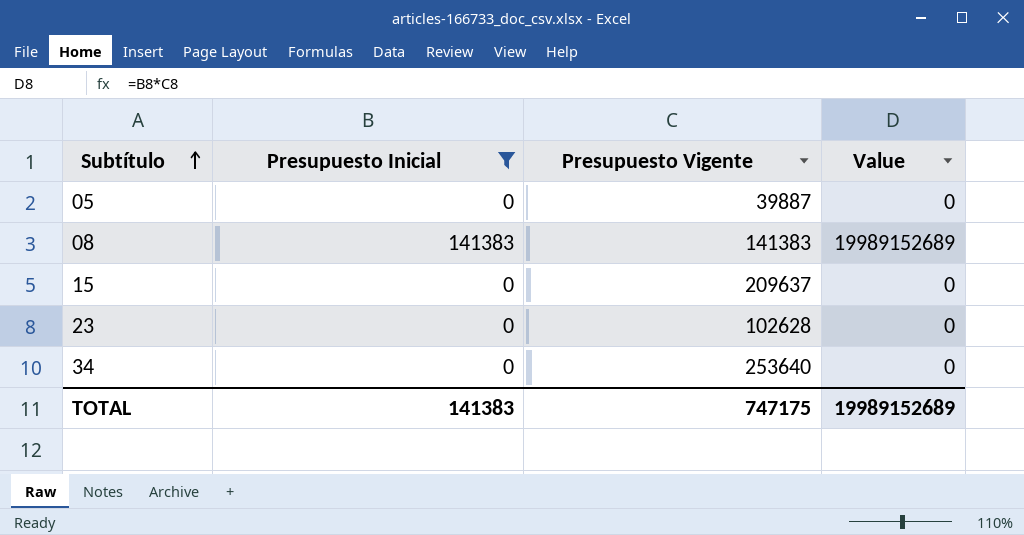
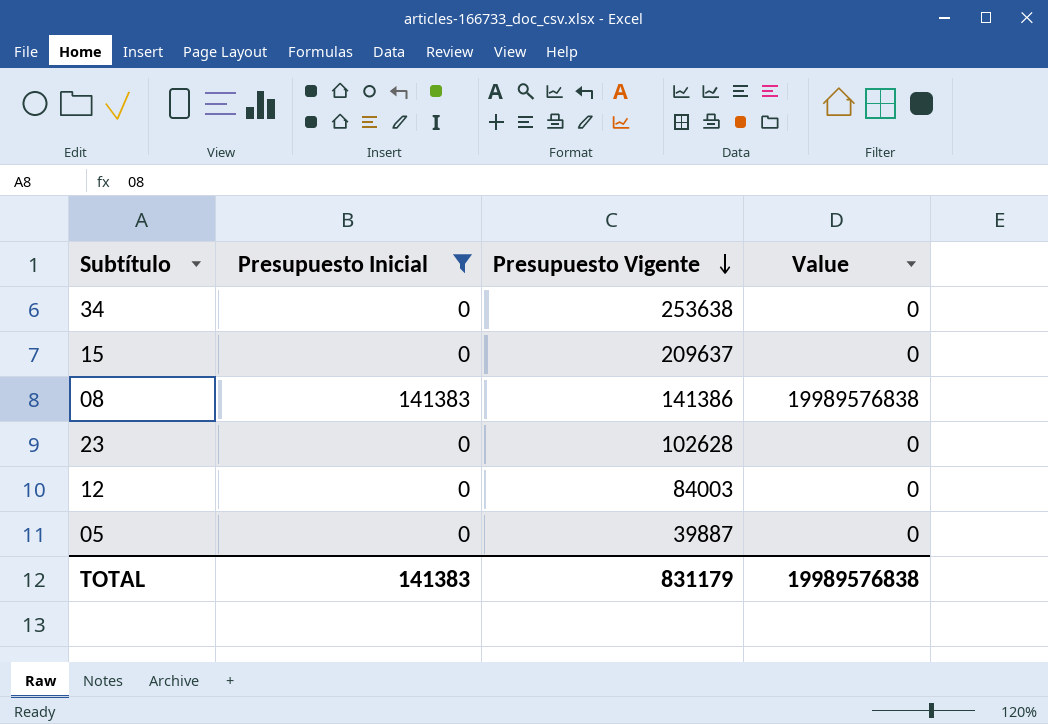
row order: Subtítulo ascending -> Presupuesto Vigente descending
34 | Presupuesto Vigente: 253640 -> 253638
08 | Presupuesto Vigente: 141383 -> 141386
08 | Value: 19989152689 -> 19989576838
row 12: none -> 0 | 84003 | 0
TOTAL | Presupuesto Vigente: 747175 -> 831179
TOTAL | Value: 19989152689 -> 19989576838

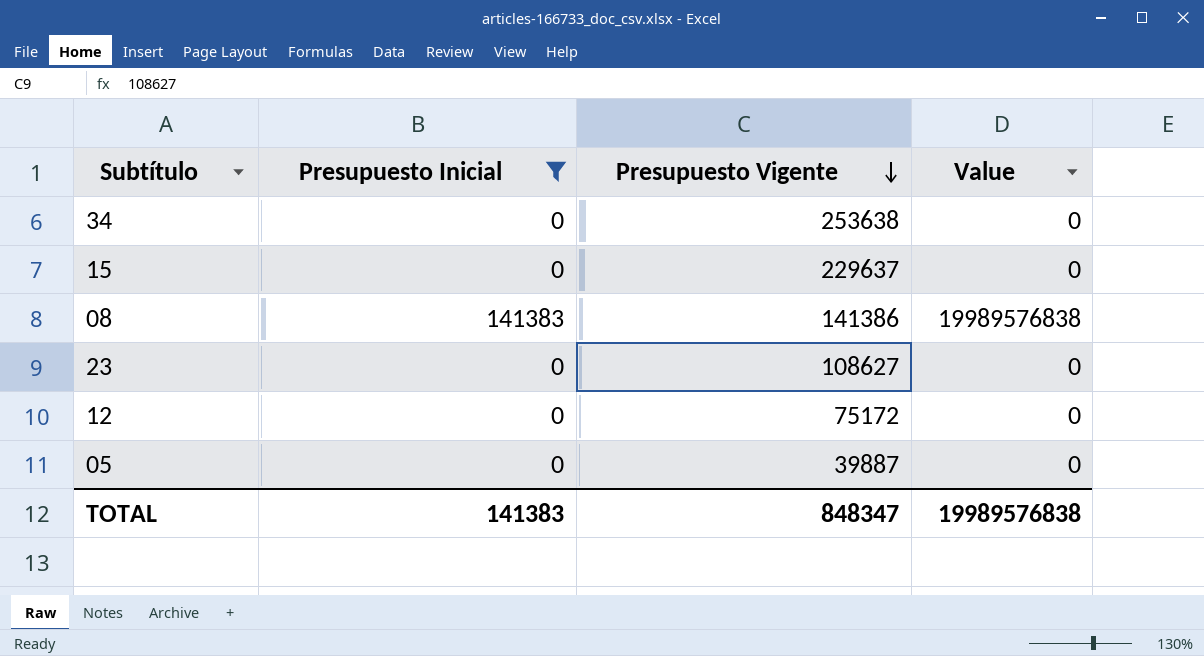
15 | Presupuesto Vigente: 209637 -> 229637
23 | Presupuesto Vigente: 102628 -> 108627
12 | Presupuesto Vigente: 84003 -> 75172
TOTAL | Presupuesto Vigente: 831179 -> 848347

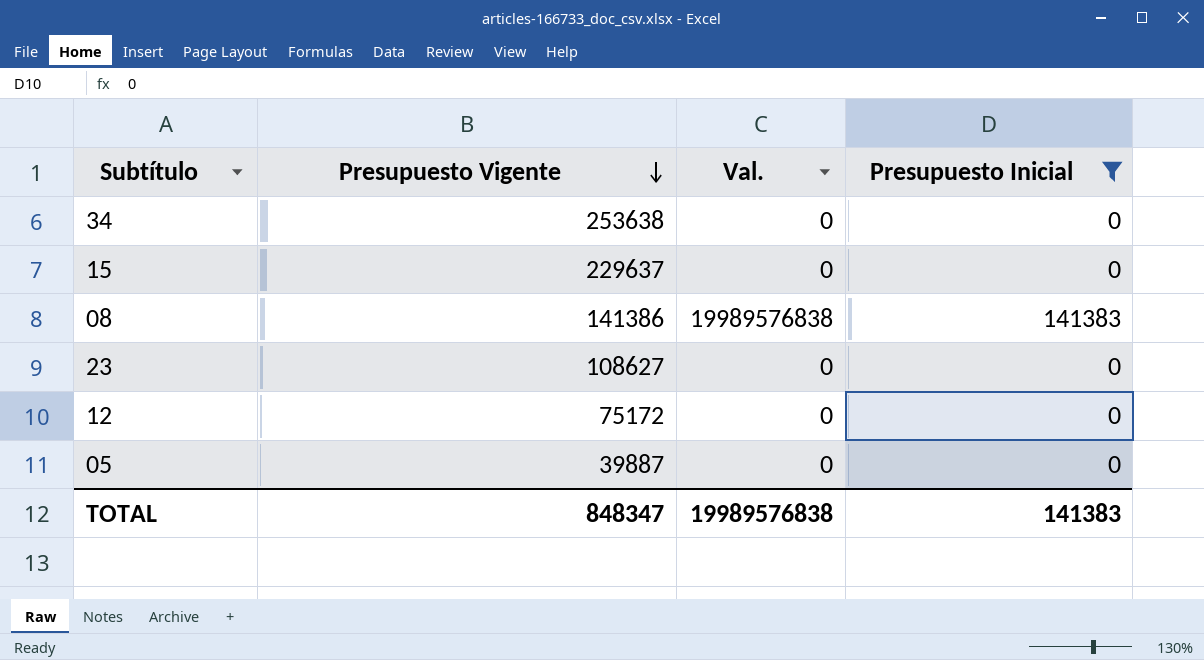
column name: Value -> Val.
column Presupuesto Inicial | position: 2 -> 4

